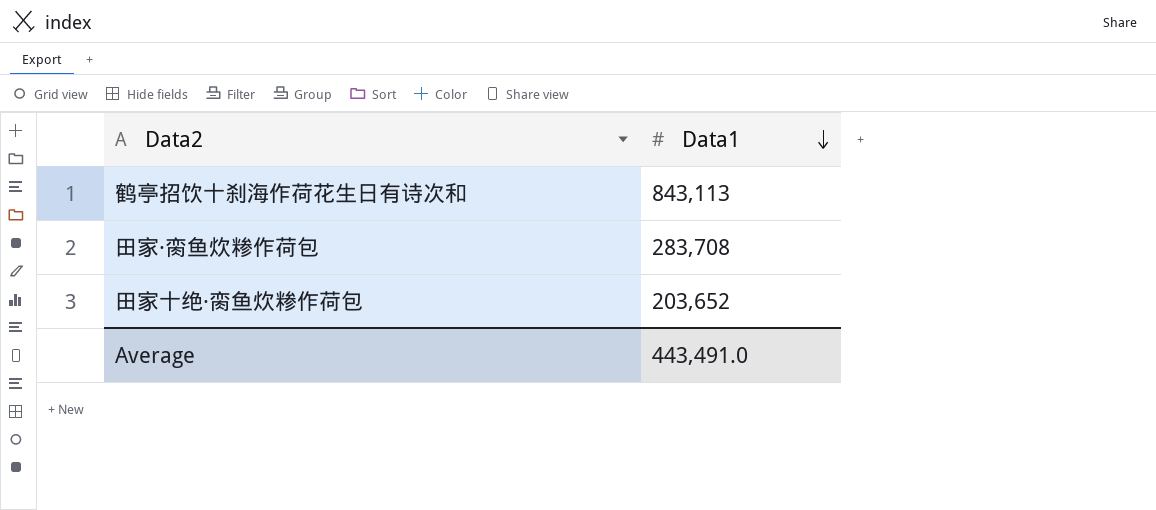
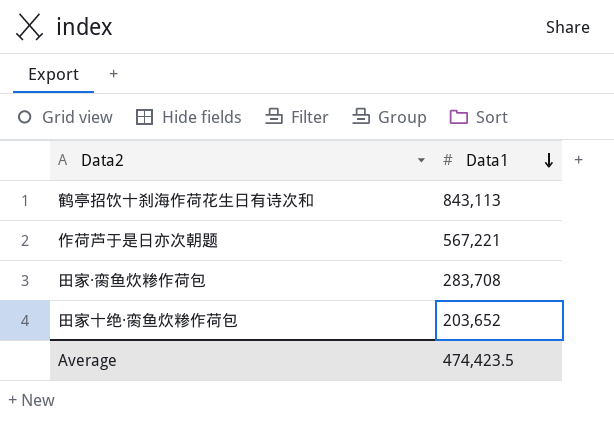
row 作荷芦于是日亦次朝题: none -> 567,221
Average | Data1: 443,491.0 -> 474,423.5

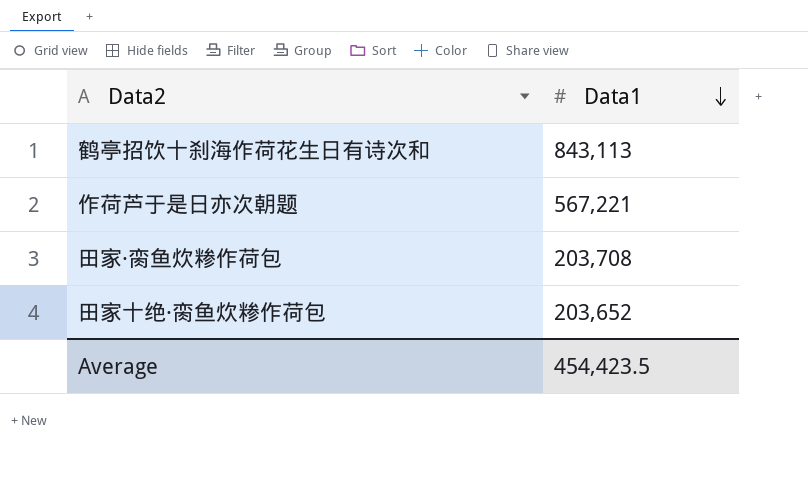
田家·脔鱼炊糁作荷包 | Data1: 283,708 -> 203,708
Average | Data1: 474,423.5 -> 454,423.5

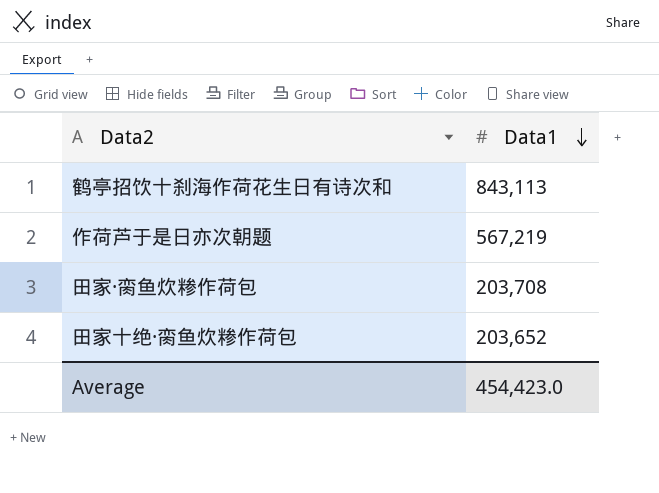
作荷芦于是日亦次朝题 | Data1: 567,221 -> 567,219
Average | Data1: 454,423.5 -> 454,423.0

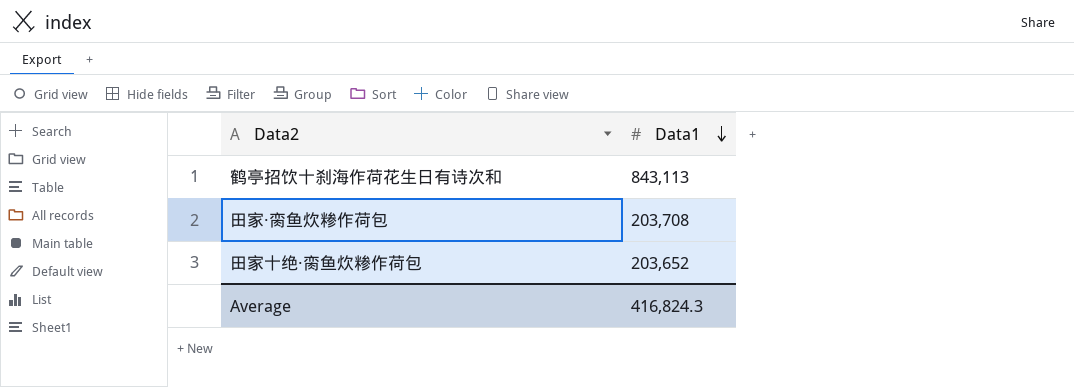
row 作荷芦于是日亦次朝题: 567,219 -> none
Average | Data1: 454,423.0 -> 416,824.3

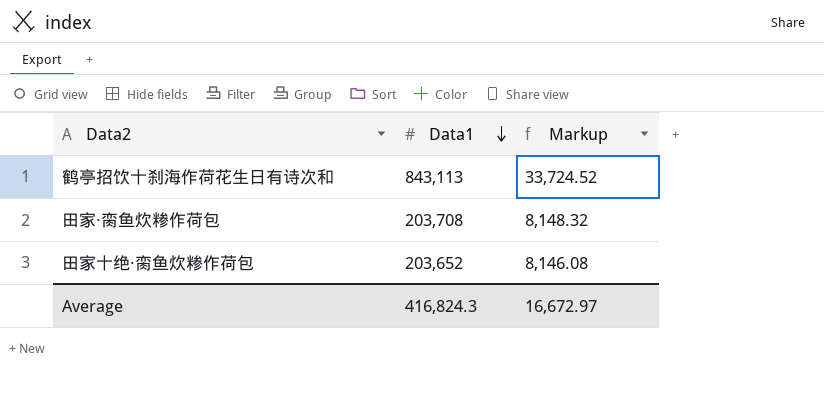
column Markup | formula: none -> [Data1] * 0.04

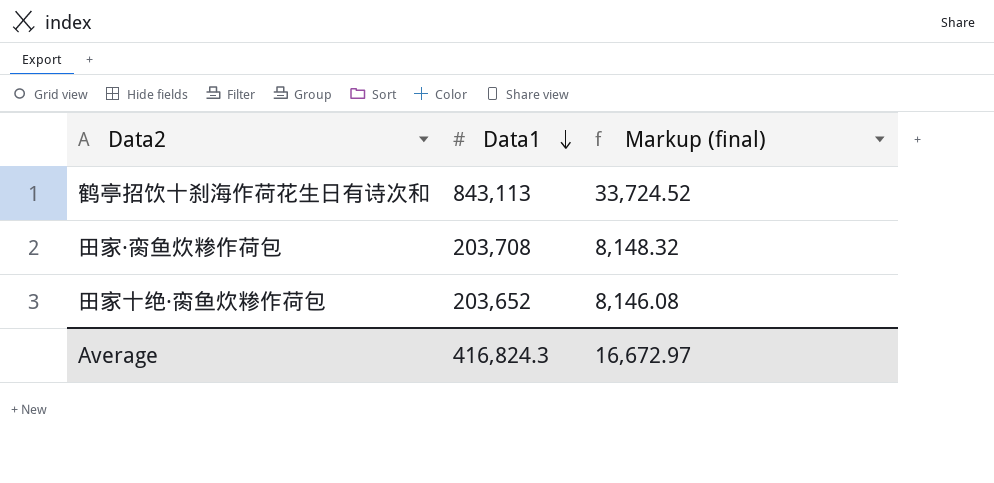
column name: Markup -> Markup (final)

